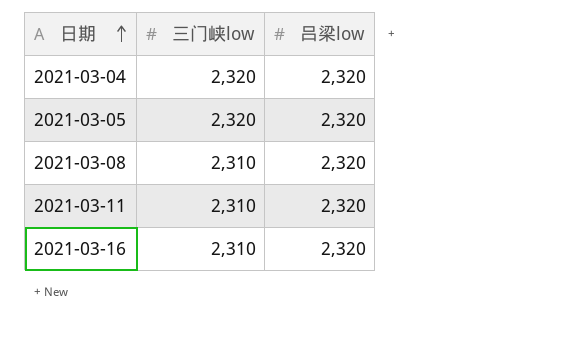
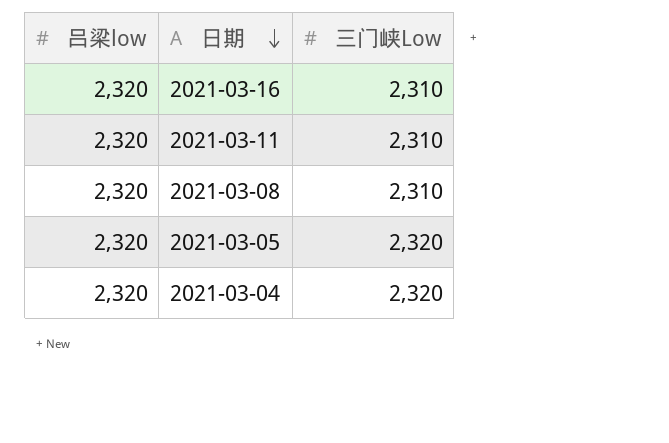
row order: 日期 ascending -> 日期 descending
column 吕梁low | position: 3 -> 1
column name: 三门峡low -> 三门峡Low

